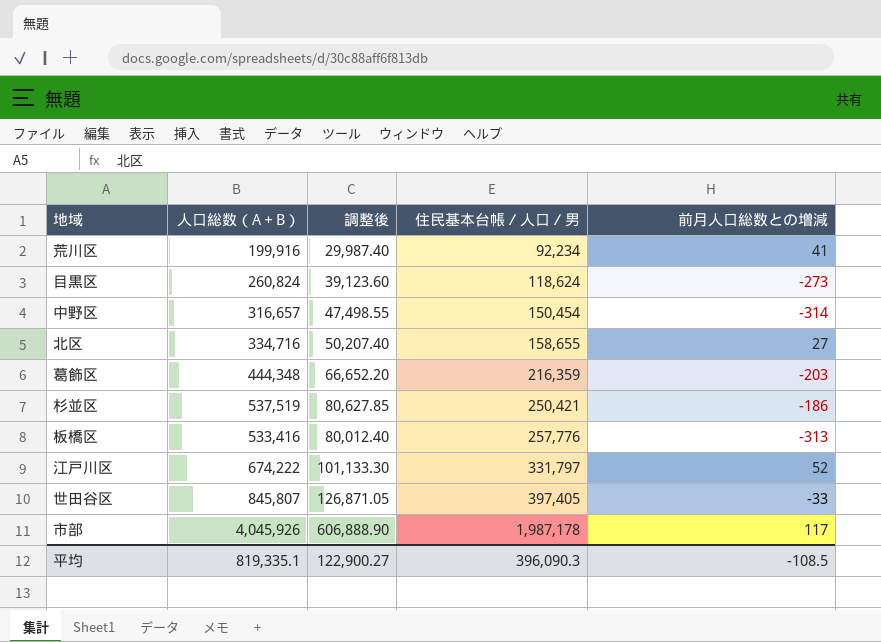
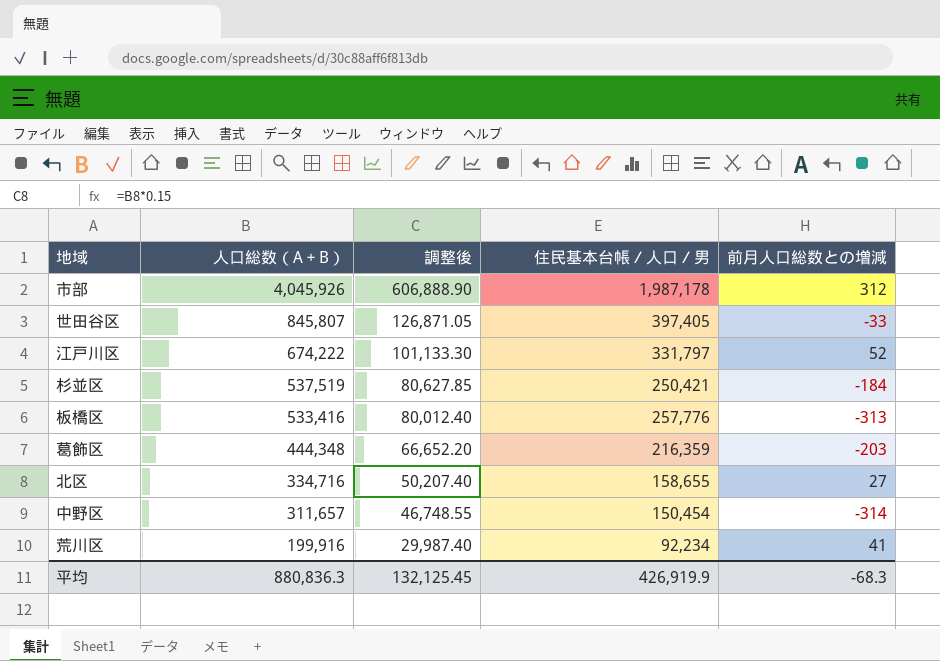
row order: 住民基本台帳／人口／男 ascending -> 人口総数（A＋B） descending
row 目黒区: 260,824 | 39,123.60 | 118,624 | -273 -> none
市部 | 前月人口総数との増減: 117 -> 312
杉並区 | 前月人口総数との増減: -186 -> -184
中野区 | 人口総数（A＋B）: 316,657 -> 311,657
中野区 | 調整後: 47,498.55 -> 46,748.55
平均 | 人口総数（A＋B）: 819,335.1 -> 880,836.3
平均 | 調整後: 122,900.27 -> 132,125.45
平均 | 住民基本台帳／人口／男: 396,090.3 -> 426,919.9
平均 | 前月人口総数との増減: -108.5 -> -68.3

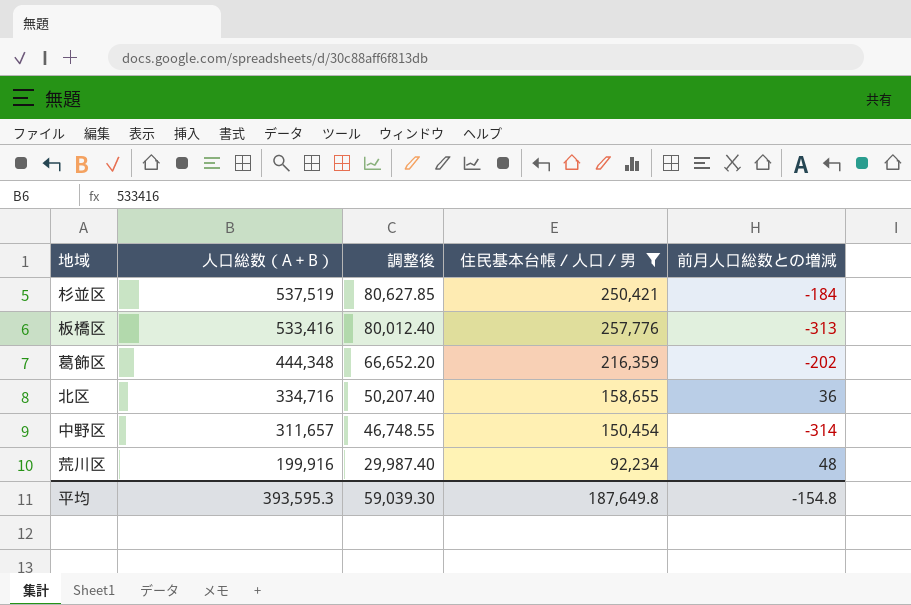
filter: none -> 住民基本台帳／人口／男 <= 257,776
葛飾区 | 前月人口総数との増減: -203 -> -202
北区 | 前月人口総数との増減: 27 -> 36
荒川区 | 前月人口総数との増減: 41 -> 48
平均 | 人口総数（A＋B）: 880,836.3 -> 393,595.3
平均 | 調整後: 132,125.45 -> 59,039.30
平均 | 住民基本台帳／人口／男: 426,919.9 -> 187,649.8
平均 | 前月人口総数との増減: -68.3 -> -154.8

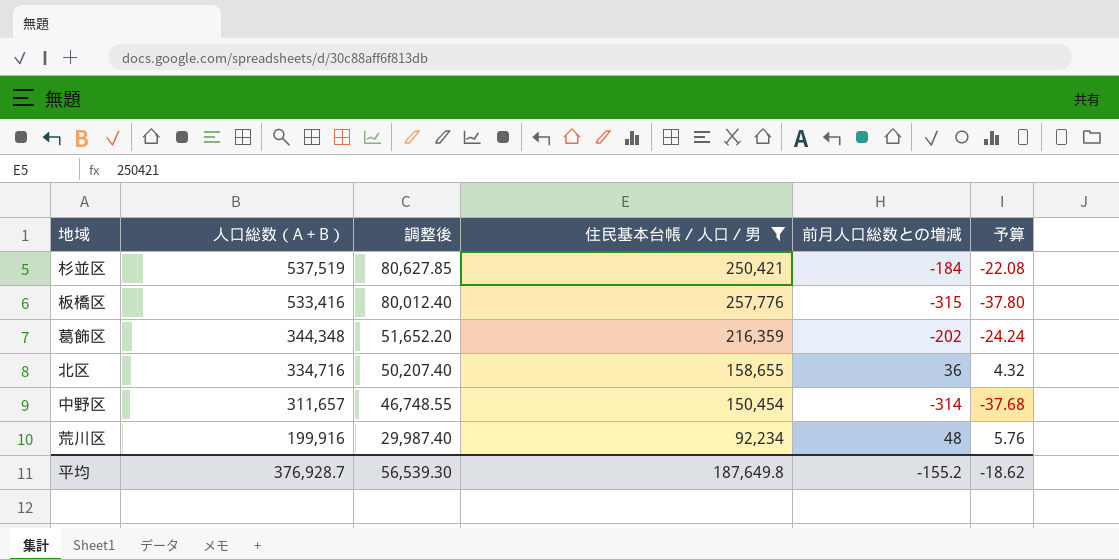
column 予算 | formula: none -> [前月人口総数との増減] * 0.12
板橋区 | 前月人口総数との増減: -313 -> -315
葛飾区 | 人口総数（A＋B）: 444,348 -> 344,348
葛飾区 | 調整後: 66,652.20 -> 51,652.20
平均 | 人口総数（A＋B）: 393,595.3 -> 376,928.7
平均 | 調整後: 59,039.30 -> 56,539.30
平均 | 前月人口総数との増減: -154.8 -> -155.2

